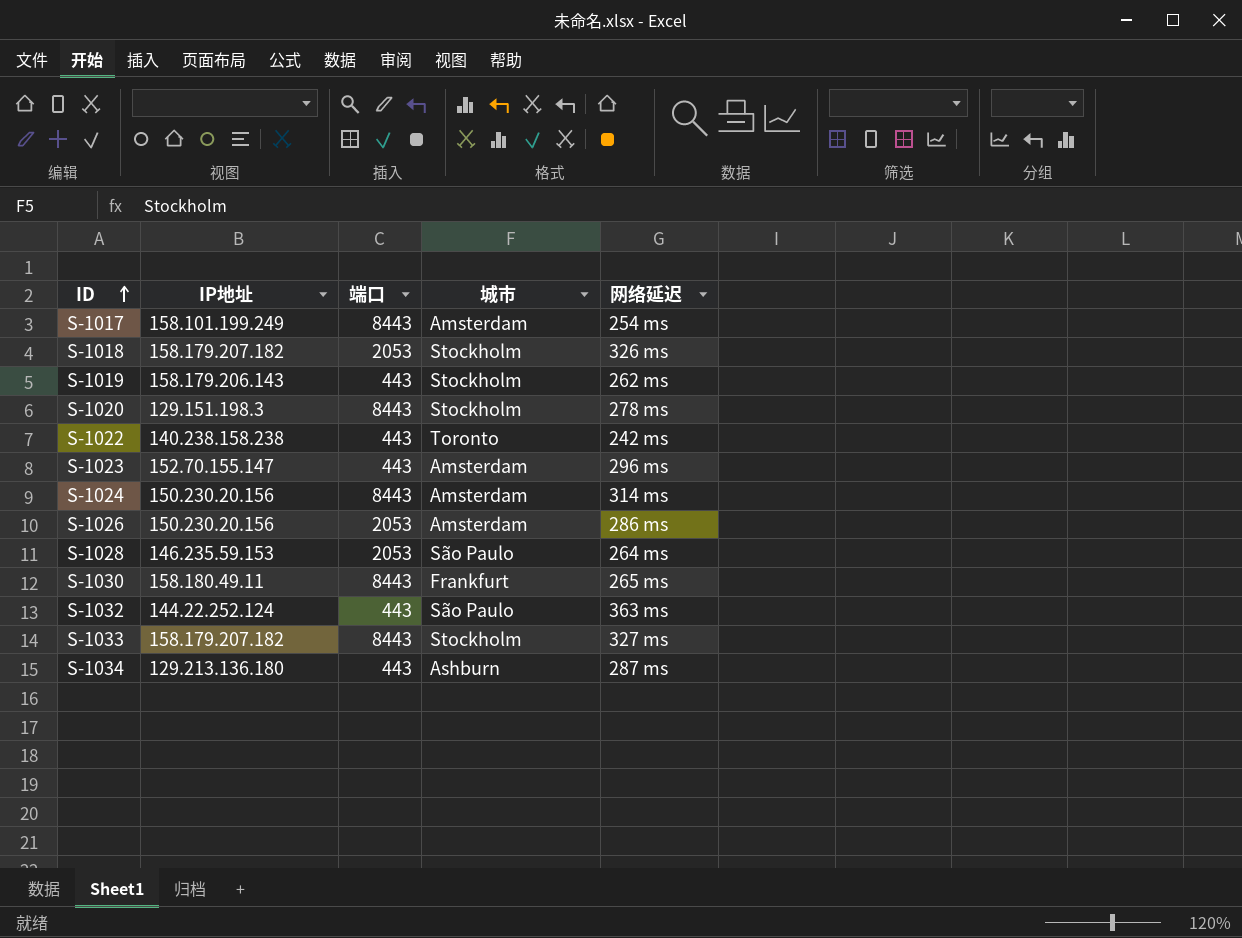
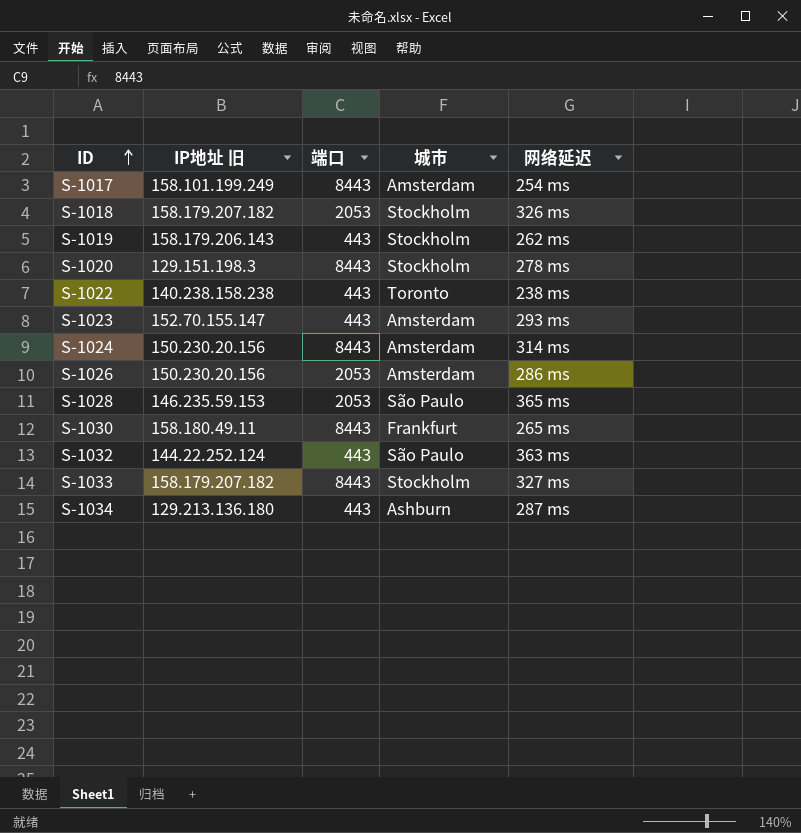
column name: IP地址 -> IP地址 旧
S-1022 | 网络延迟: 242 ms -> 238 ms
S-1023 | 网络延迟: 296 ms -> 293 ms
S-1028 | 网络延迟: 264 ms -> 365 ms

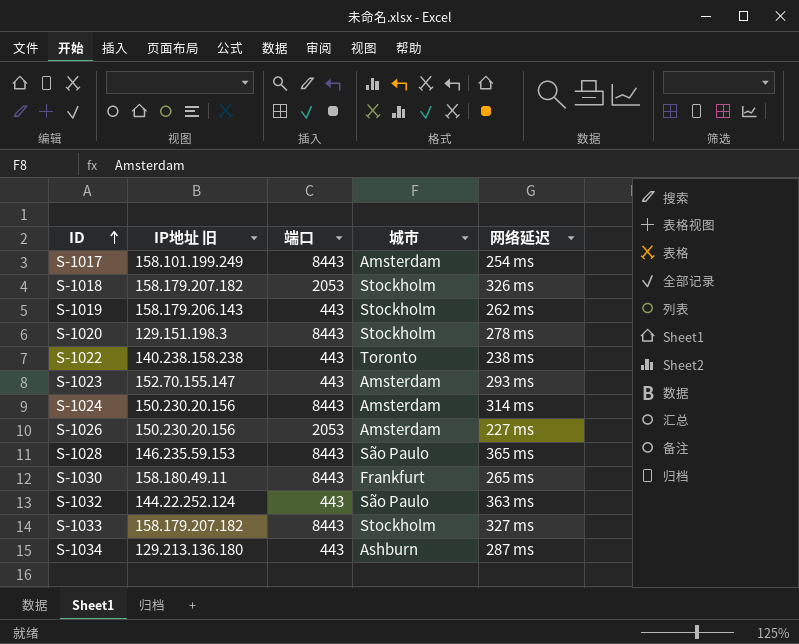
S-1026 | 网络延迟: 286 ms -> 227 ms
S-1028 | 端口: 2053 -> 8443

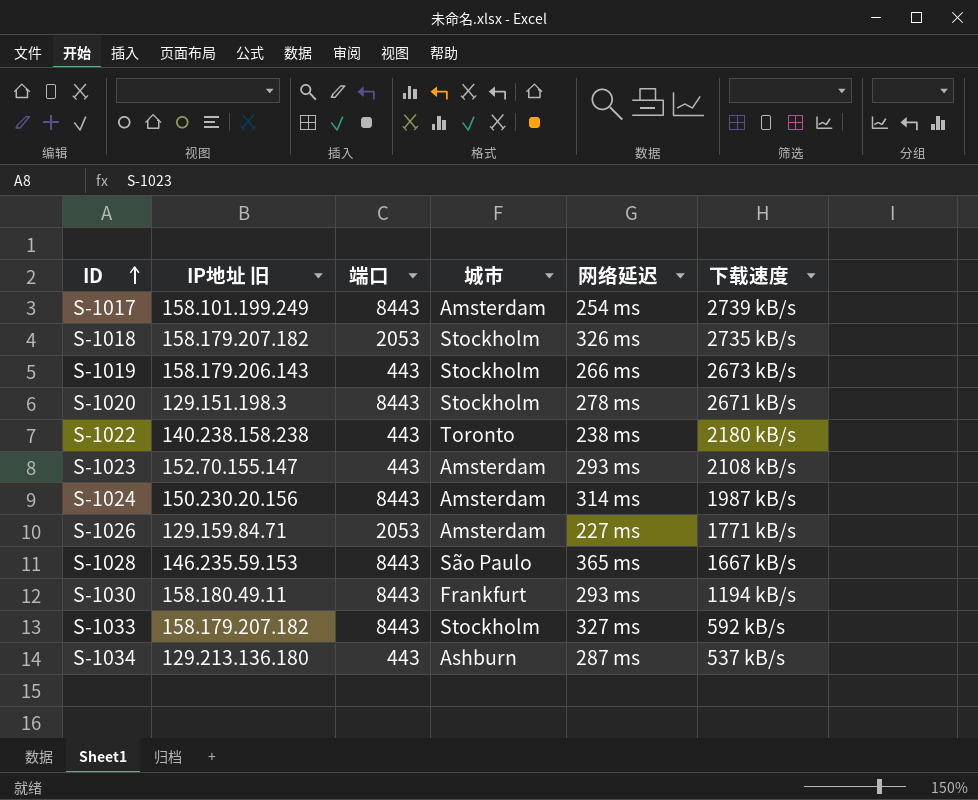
column 下载速度 | position: none -> 6
row S-1032: 144.22.252.124 | 443 | São Paulo | 363 ms -> none
S-1019 | 网络延迟: 262 ms -> 266 ms
S-1026 | IP地址 旧: 150.230.20.156 -> 129.159.84.71
S-1030 | 网络延迟: 265 ms -> 293 ms

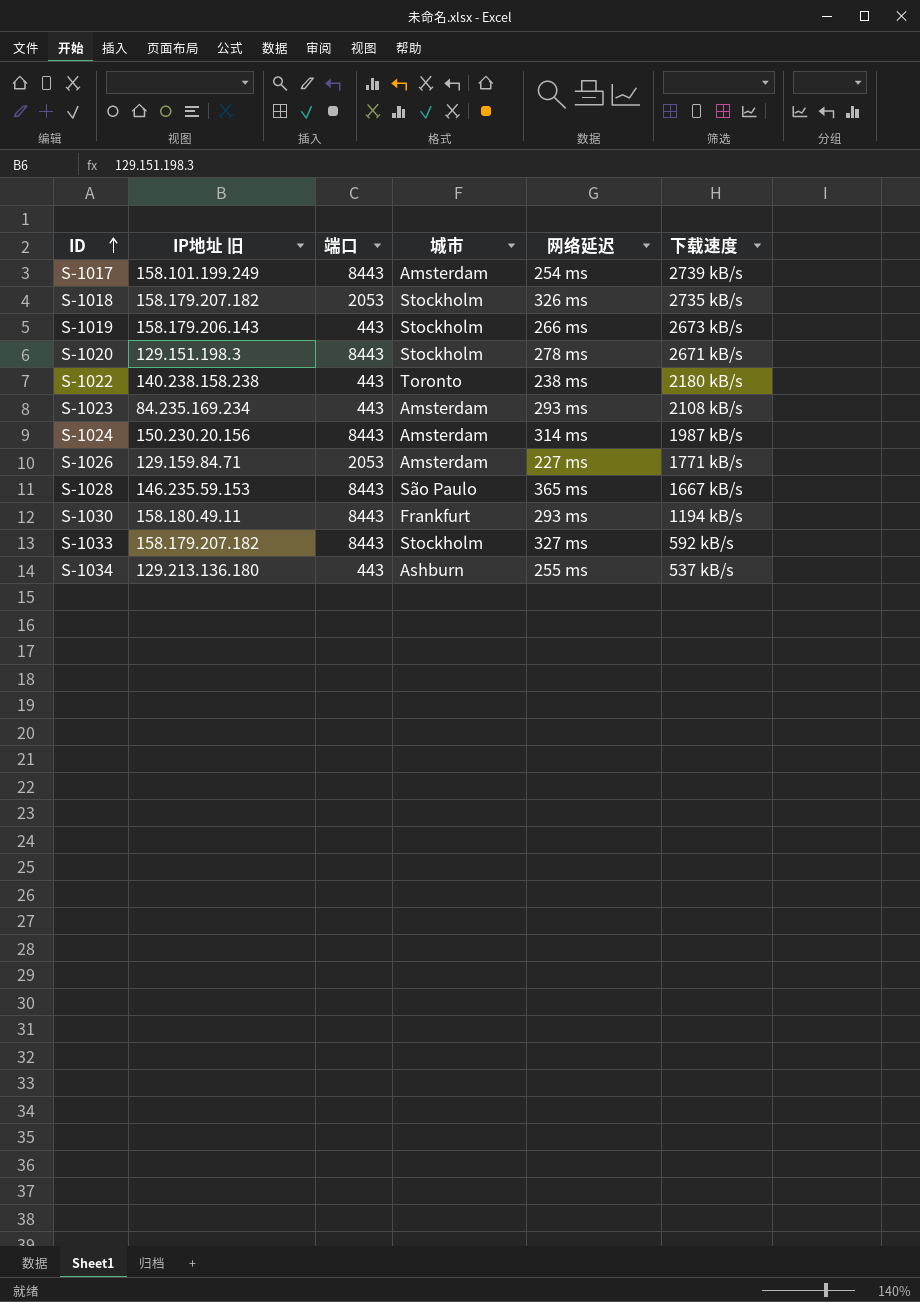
S-1023 | IP地址 旧: 152.70.155.147 -> 84.235.169.234
S-1034 | 网络延迟: 287 ms -> 255 ms

